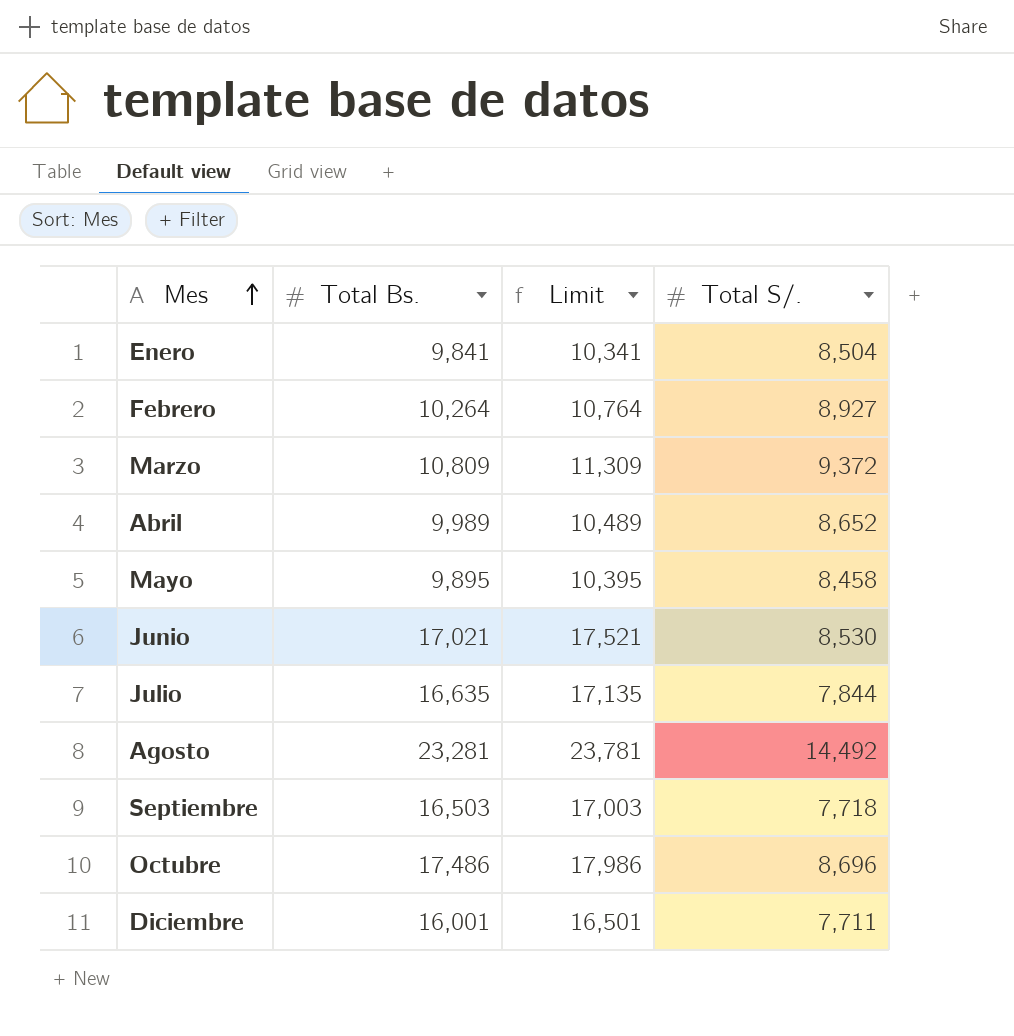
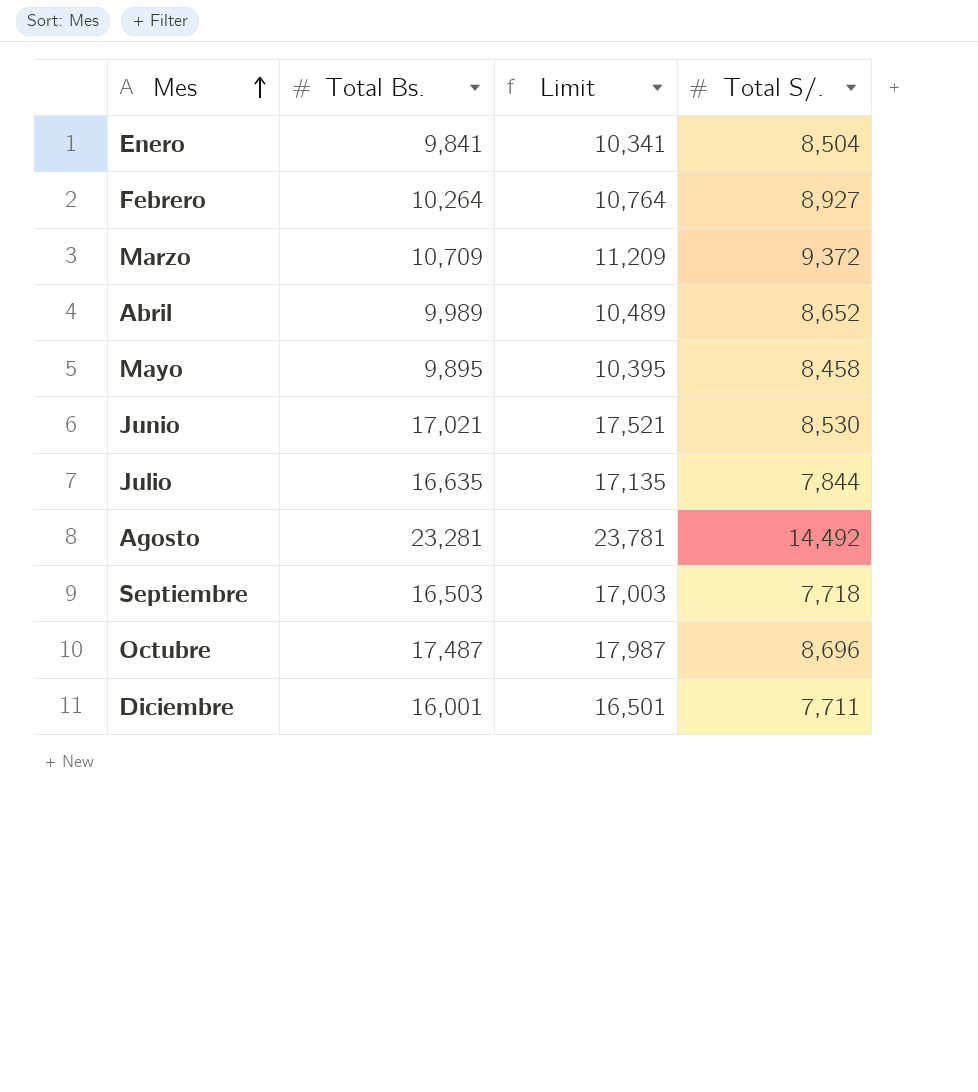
Marzo | Total Bs.: 10,809 -> 10,709
Marzo | Limit: 11,309 -> 11,209
Octubre | Total Bs.: 17,486 -> 17,487
Octubre | Limit: 17,986 -> 17,987

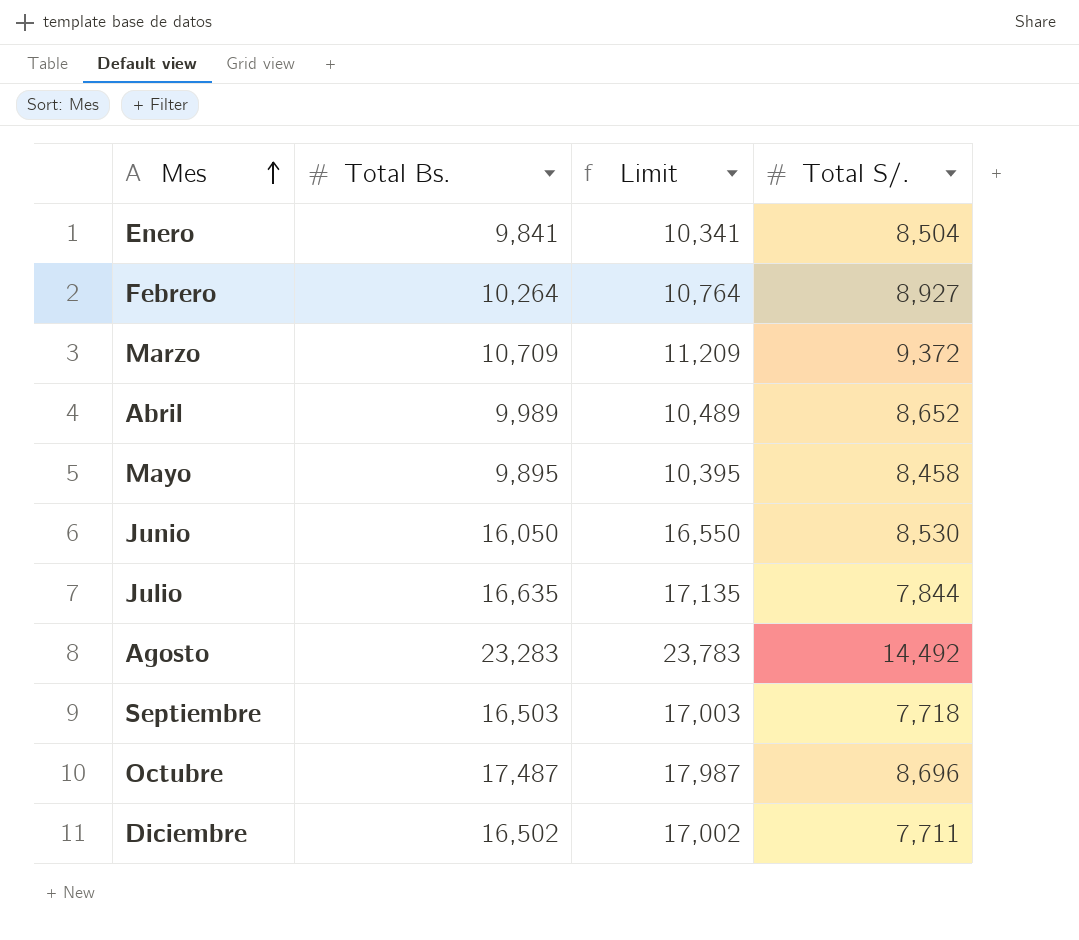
Junio | Total Bs.: 17,021 -> 16,050
Junio | Limit: 17,521 -> 16,550
Agosto | Total Bs.: 23,281 -> 23,283
Agosto | Limit: 23,781 -> 23,783
Diciembre | Total Bs.: 16,001 -> 16,502
Diciembre | Limit: 16,501 -> 17,002

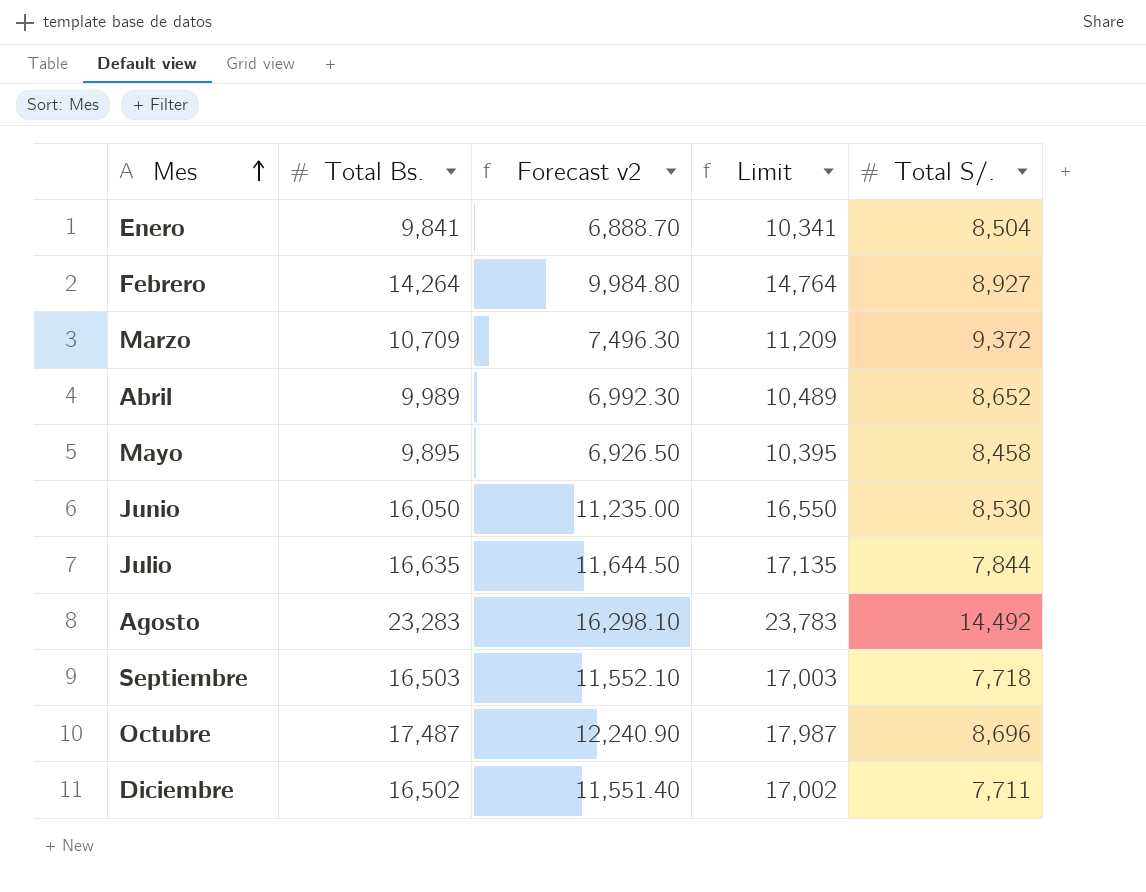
column Forecast v2 | formula: none -> [Total Bs.] * 0.7
Febrero | Total Bs.: 10,264 -> 14,264
Febrero | Limit: 10,764 -> 14,764

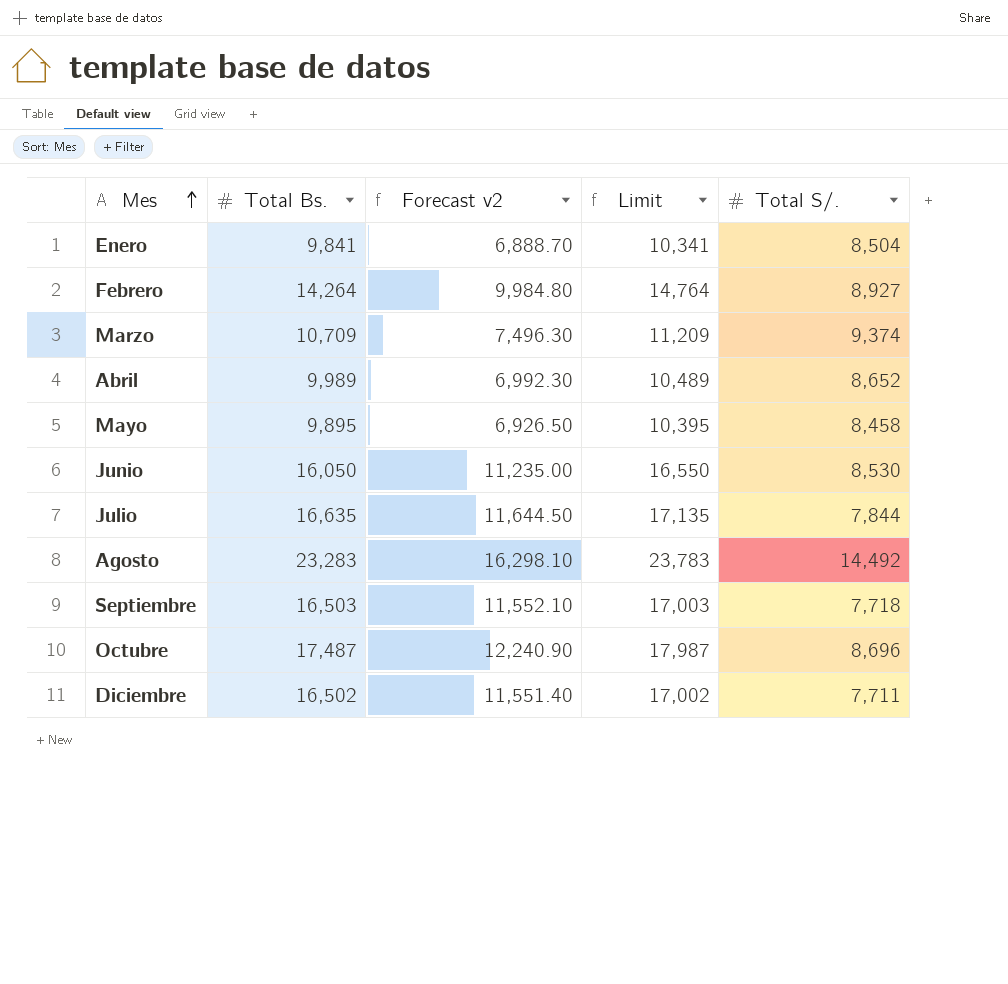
Marzo | Total S/.: 9,372 -> 9,374

